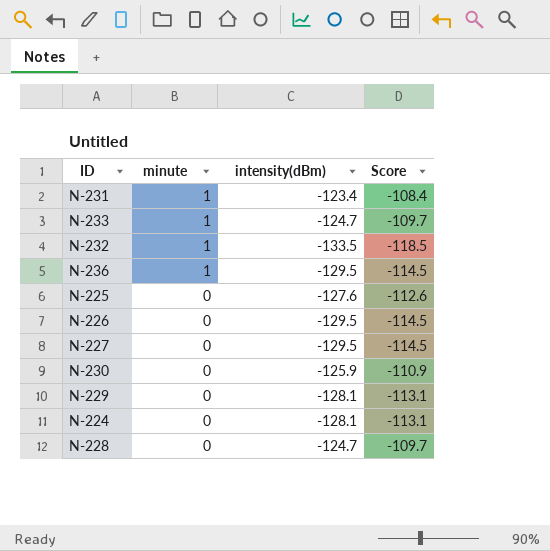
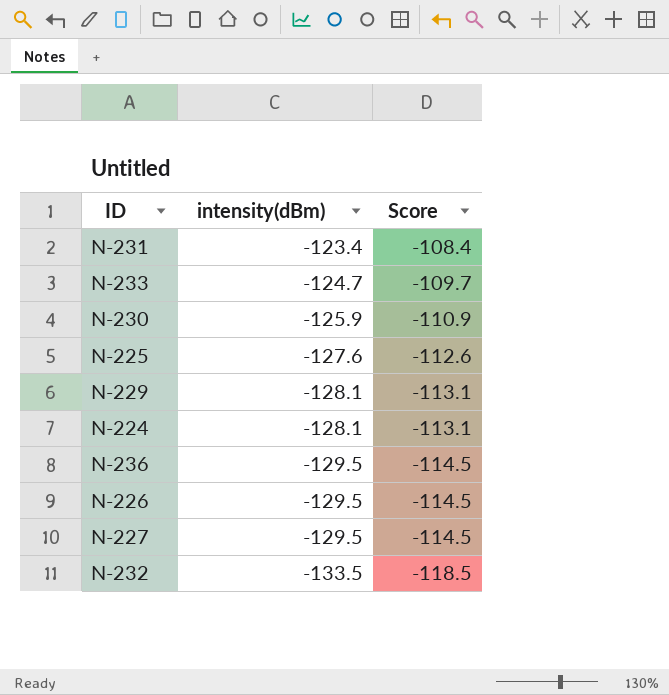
row order: minute descending -> intensity(dBm) descending
column minute | position: 2 -> none
row N-228: 0 | -124.7 | -109.7 -> none

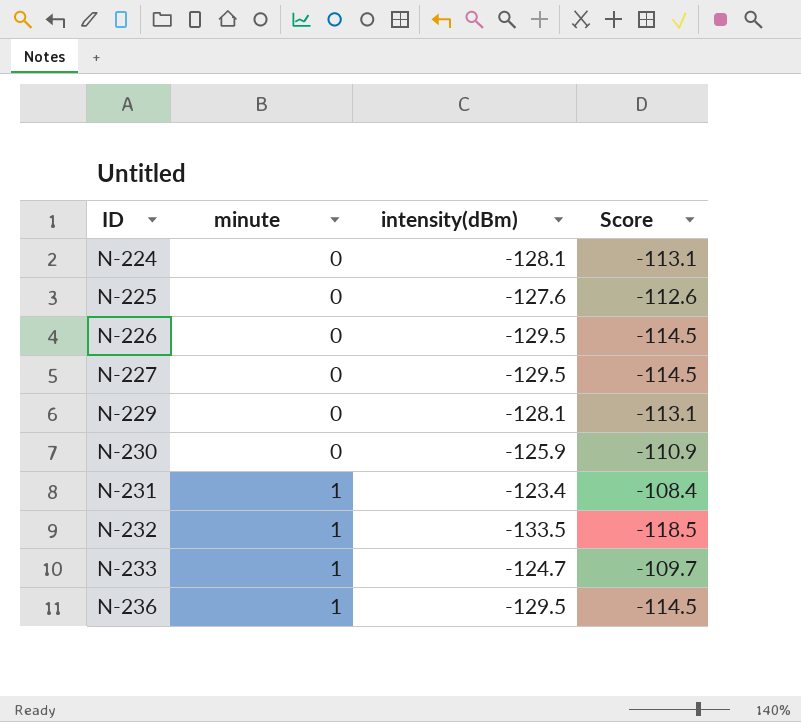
row order: intensity(dBm) descending -> ID ascending
column minute | position: none -> 2

